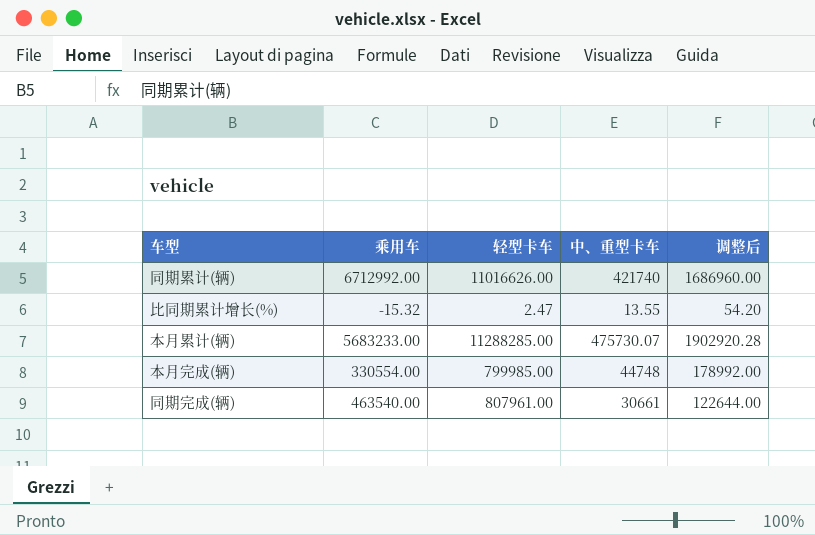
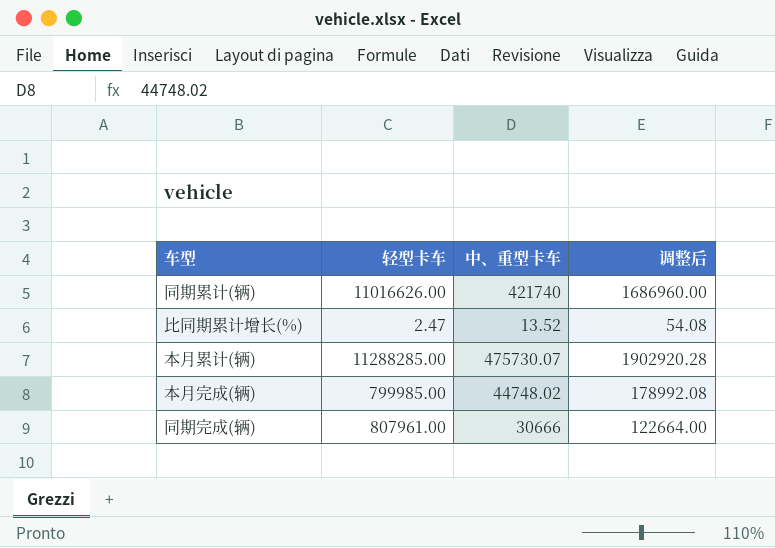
column 乘用车 | position: 2 -> none
比同期累计增长(%) | 中、重型卡车: 13.55 -> 13.52
比同期累计增长(%) | 调整后: 54.20 -> 54.08
本月完成(辆) | 中、重型卡车: 44748 -> 44748.02
本月完成(辆) | 调整后: 178992.00 -> 178992.08
同期完成(辆) | 中、重型卡车: 30661 -> 30666
同期完成(辆) | 调整后: 122644.00 -> 122664.00

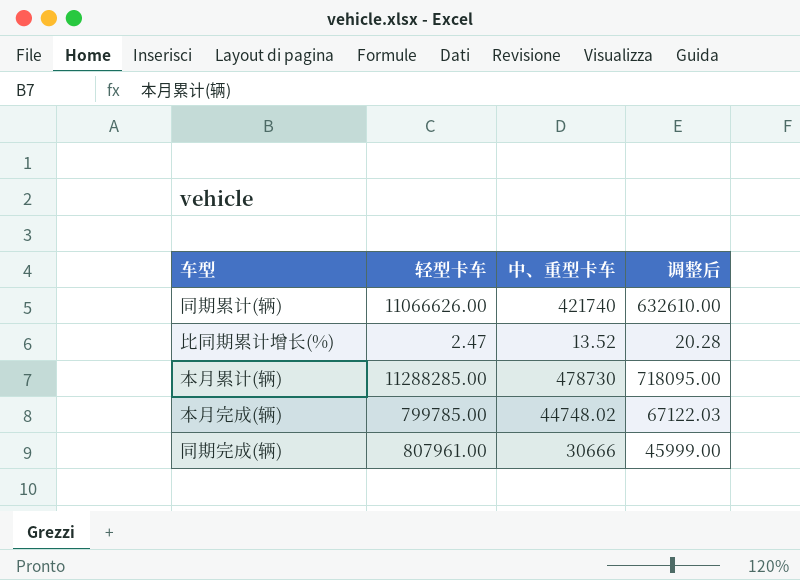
column 调整后 | formula: [中、重型卡车] * 4 -> [中、重型卡车] * 1.5
同期累计(辆) | 轻型卡车: 11016626.00 -> 11066626.00
本月累计(辆) | 中、重型卡车: 475730.07 -> 478730
本月完成(辆) | 轻型卡车: 799985.00 -> 799785.00

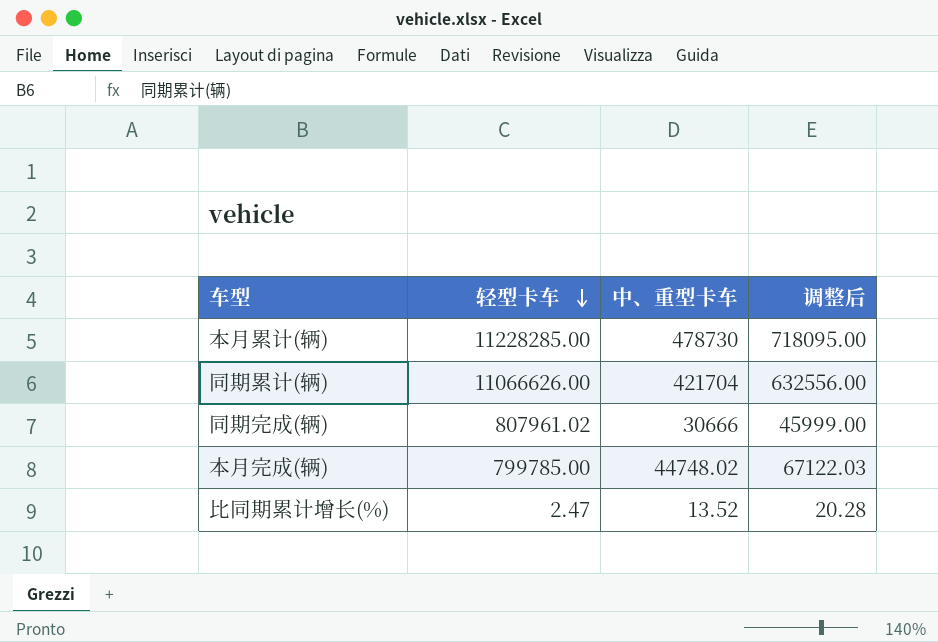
row order: none -> 轻型卡车 descending
本月累计(辆) | 轻型卡车: 11288285.00 -> 11228285.00
同期累计(辆) | 中、重型卡车: 421740 -> 421704
同期累计(辆) | 调整后: 632610.00 -> 632556.00
同期完成(辆) | 轻型卡车: 807961.00 -> 807961.02

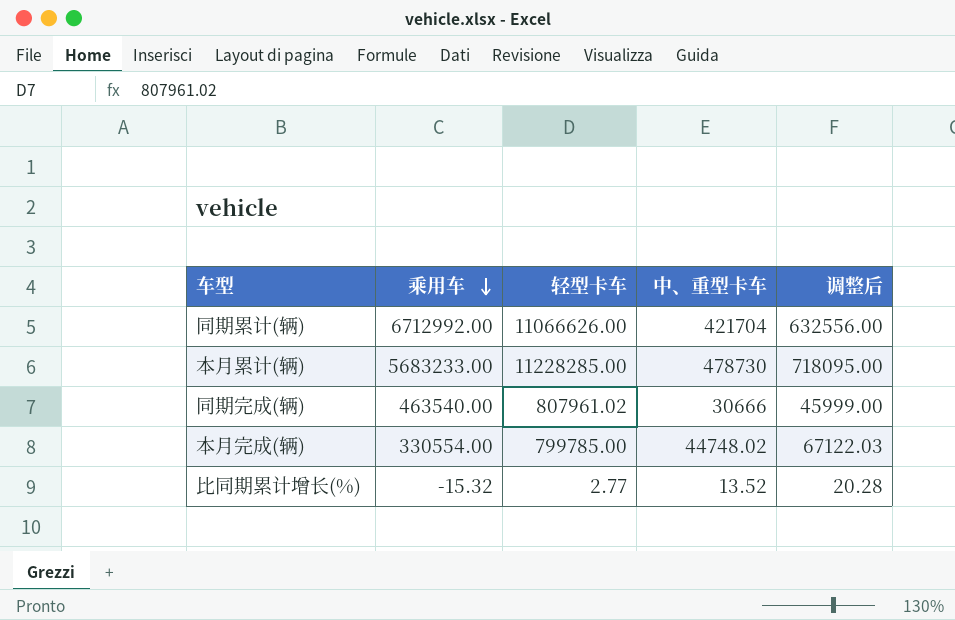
row order: 轻型卡车 descending -> 乘用车 descending
column 乘用车 | position: none -> 2
比同期累计增长(%) | 轻型卡车: 2.47 -> 2.77

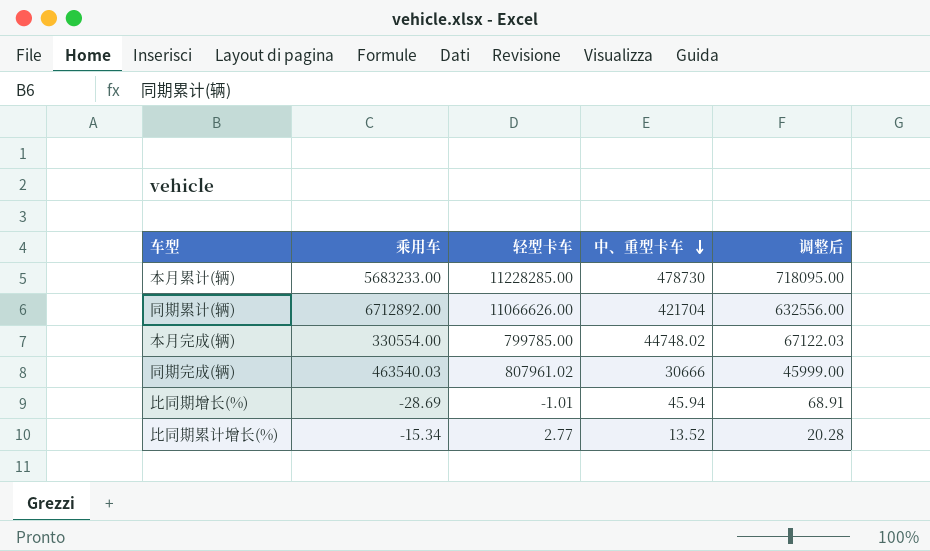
row order: 乘用车 descending -> 中、重型卡车 descending
同期累计(辆) | 乘用车: 6712992.00 -> 6712892.00
同期完成(辆) | 乘用车: 463540.00 -> 463540.03
row 比同期增长(%): none -> -28.69 | -1.01 | 45.94 | 68.91
比同期累计增长(%) | 乘用车: -15.32 -> -15.34

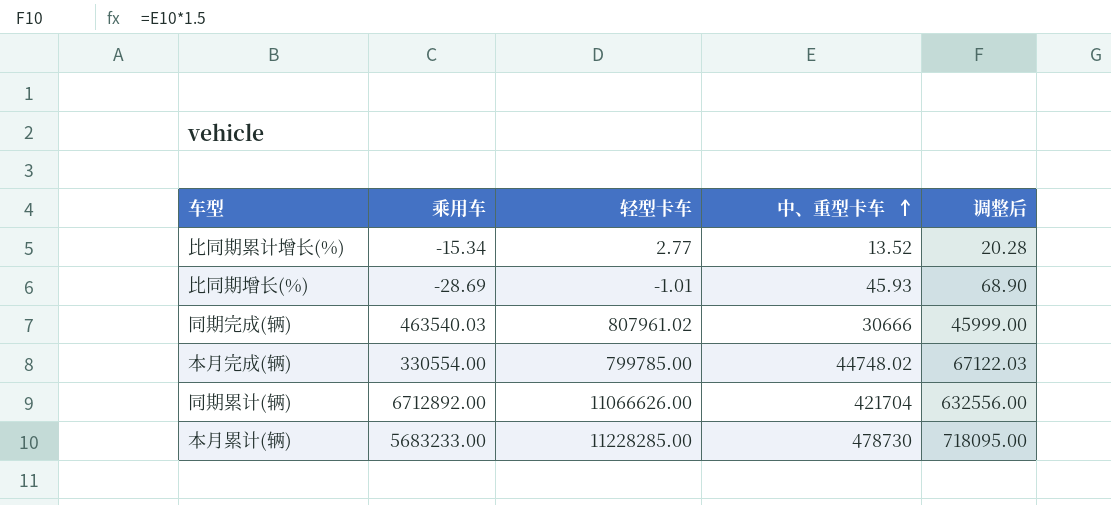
row order: 中、重型卡车 descending -> 中、重型卡车 ascending
比同期增长(%) | 中、重型卡车: 45.94 -> 45.93
比同期增长(%) | 调整后: 68.91 -> 68.90

